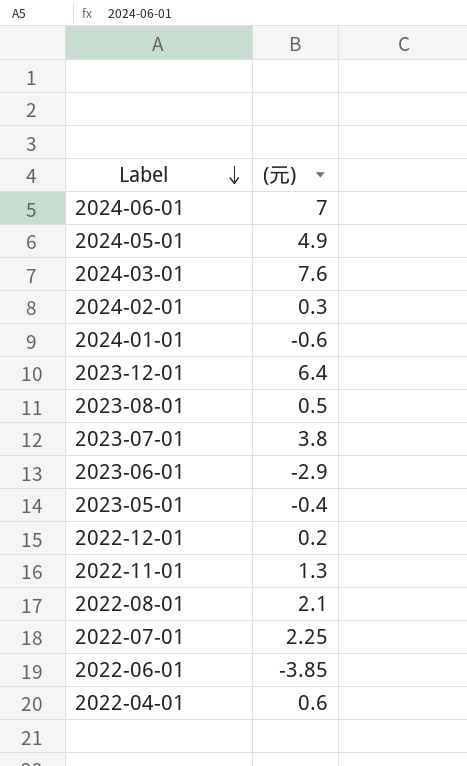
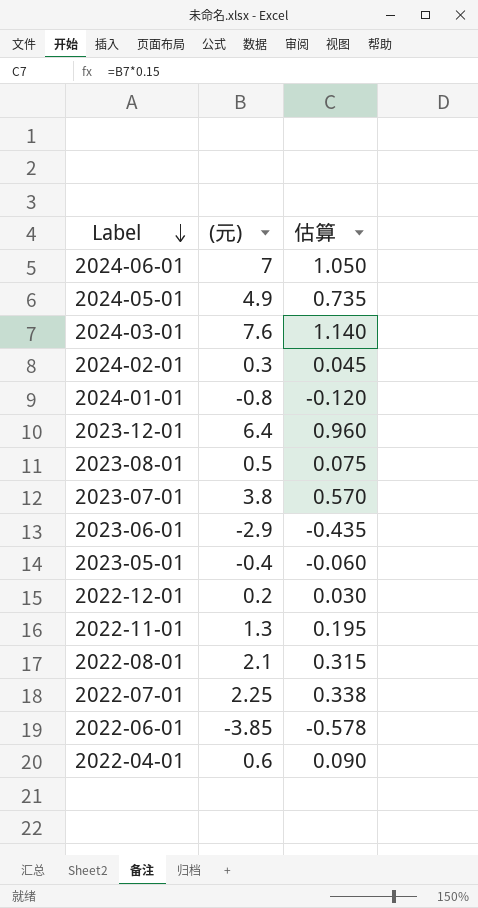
column 估算 | formula: none -> [(元)] * 0.15
2024-01-01 | (元): -0.6 -> -0.8

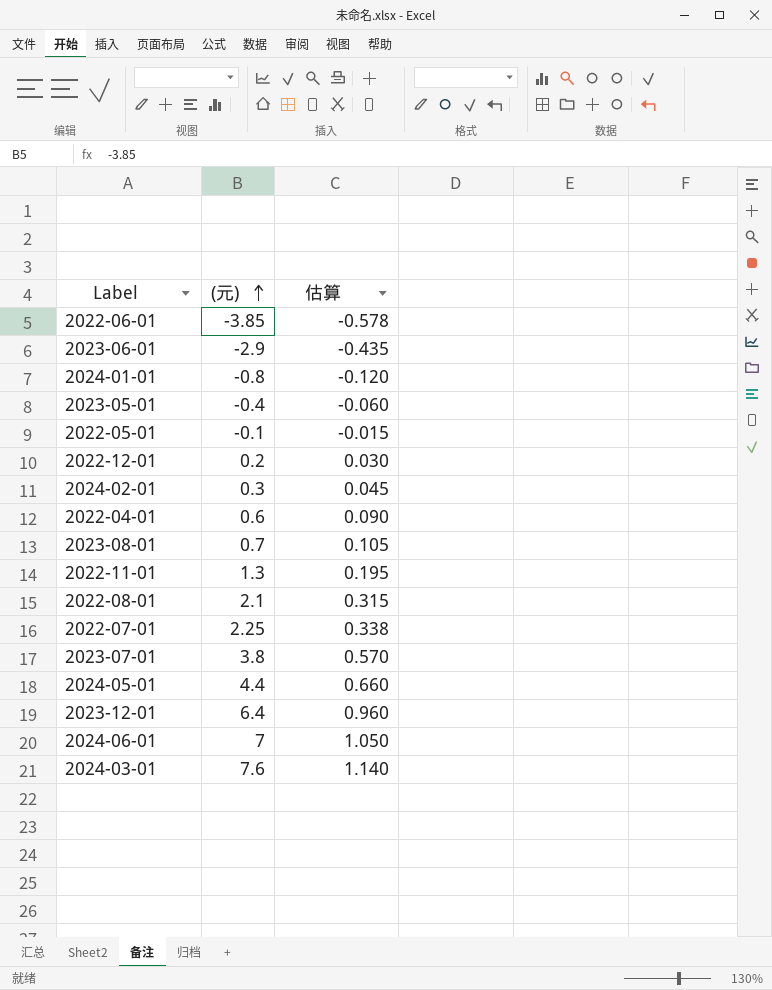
row order: Label descending -> (元) ascending
row 2022-05-01: none -> -0.1 | -0.015
2023-08-01 | (元): 0.5 -> 0.7
2023-08-01 | 估算: 0.075 -> 0.105
2024-05-01 | (元): 4.9 -> 4.4
2024-05-01 | 估算: 0.735 -> 0.660

